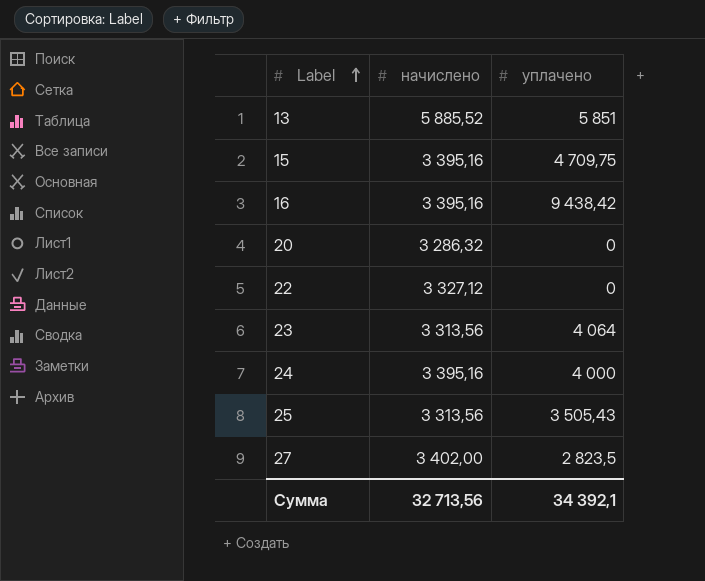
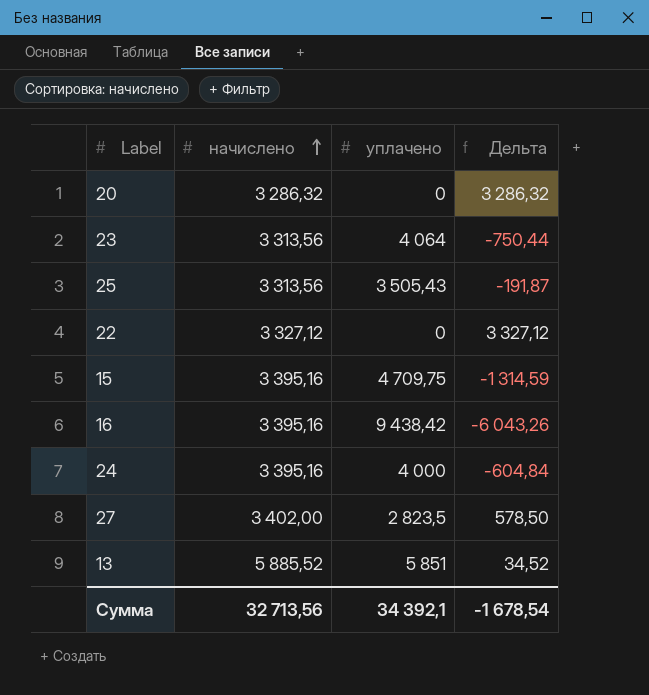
row order: Label ascending -> начислено ascending
column Дельта | formula: none -> [начислено] - [уплачено]

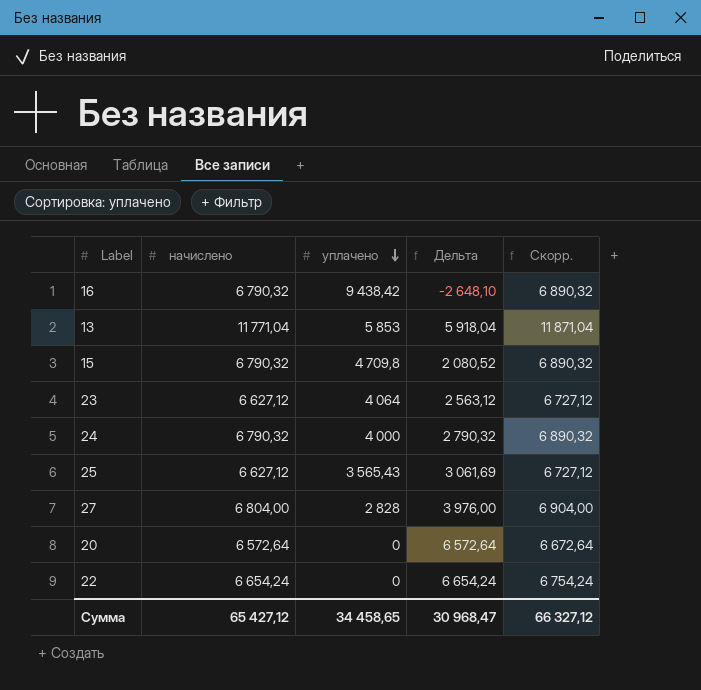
row order: начислено ascending -> уплачено descending
column Скорр. | formula: none -> [начислено] + 100
16 | начислено: 3 395,16 -> 6 790,32
16 | Дельта: -6 043,26 -> -2 648,10
13 | начислено: 5 885,52 -> 11 771,04
13 | уплачено: 5 851 -> 5 853
13 | Дельта: 34,52 -> 5 918,04
15 | начислено: 3 395,16 -> 6 790,32
15 | уплачено: 4 709,75 -> 4 709,8
15 | Дельта: -1 314,59 -> 2 080,52
23 | начислено: 3 313,56 -> 6 627,12
23 | Дельта: -750,44 -> 2 563,12
24 | начислено: 3 395,16 -> 6 790,32
24 | Дельта: -604,84 -> 2 790,32
25 | начислено: 3 313,56 -> 6 627,12
25 | уплачено: 3 505,43 -> 3 565,43
25 | Дельта: -191,87 -> 3 061,69
27 | начислено: 3 402,00 -> 6 804,00
27 | уплачено: 2 823,5 -> 2 828
27 | Дельта: 578,50 -> 3 976,00
20 | начислено: 3 286,32 -> 6 572,64
20 | Дельта: 3 286,32 -> 6 572,64
22 | начислено: 3 327,12 -> 6 654,24
22 | Дельта: 3 327,12 -> 6 654,24
Сумма | начислено: 32 713,56 -> 65 427,12
Сумма | уплачено: 34 392,1 -> 34 458,65
Сумма | Дельта: -1 678,54 -> 30 968,47

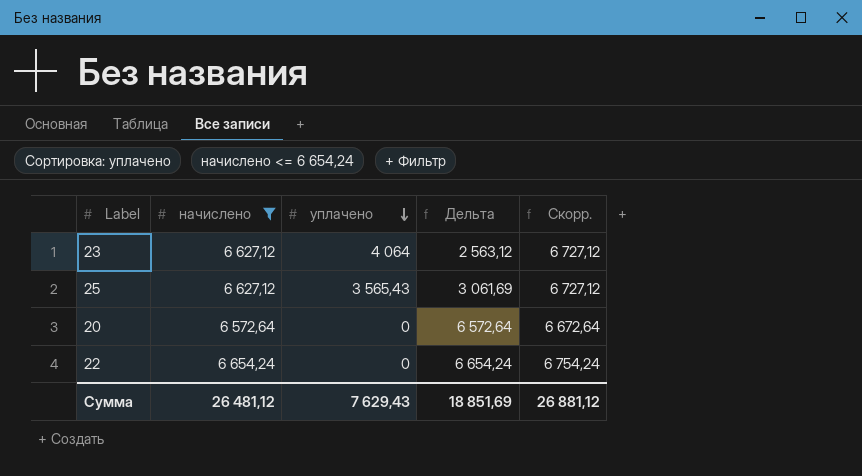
filter: none -> начислено <= 6 654,24
Сумма | начислено: 65 427,12 -> 26 481,12
Сумма | уплачено: 34 458,65 -> 7 629,43
Сумма | Дельта: 30 968,47 -> 18 851,69
Сумма | Скорр.: 66 327,12 -> 26 881,12

